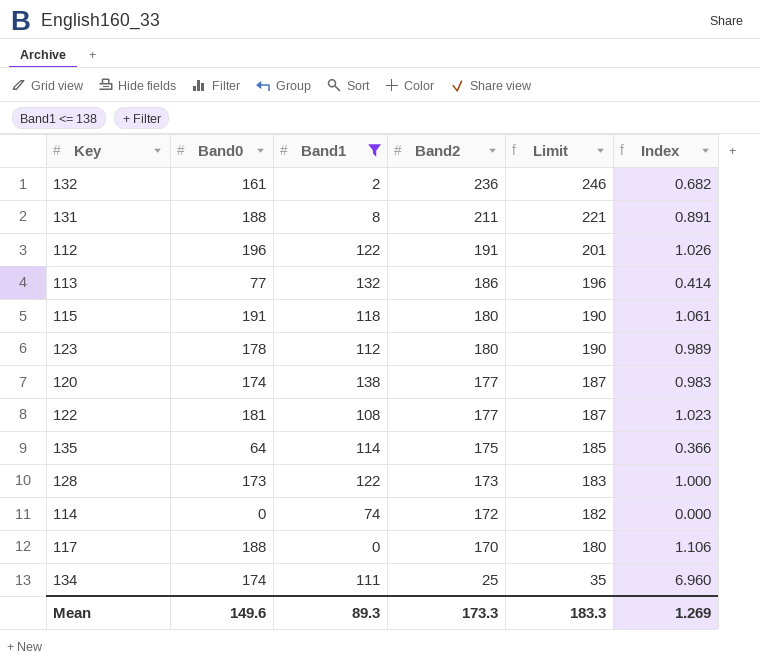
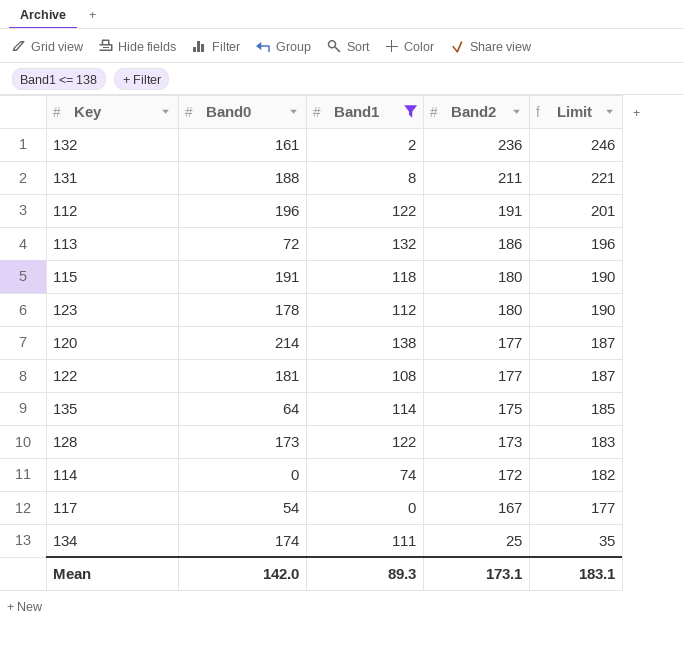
column Index | formula: [Band0] / [Band2] -> none
113 | Band0: 77 -> 72
120 | Band0: 174 -> 214
117 | Band0: 188 -> 54
117 | Band2: 170 -> 167
117 | Limit: 180 -> 177
Mean | Band0: 149.6 -> 142.0
Mean | Band2: 173.3 -> 173.1
Mean | Limit: 183.3 -> 183.1

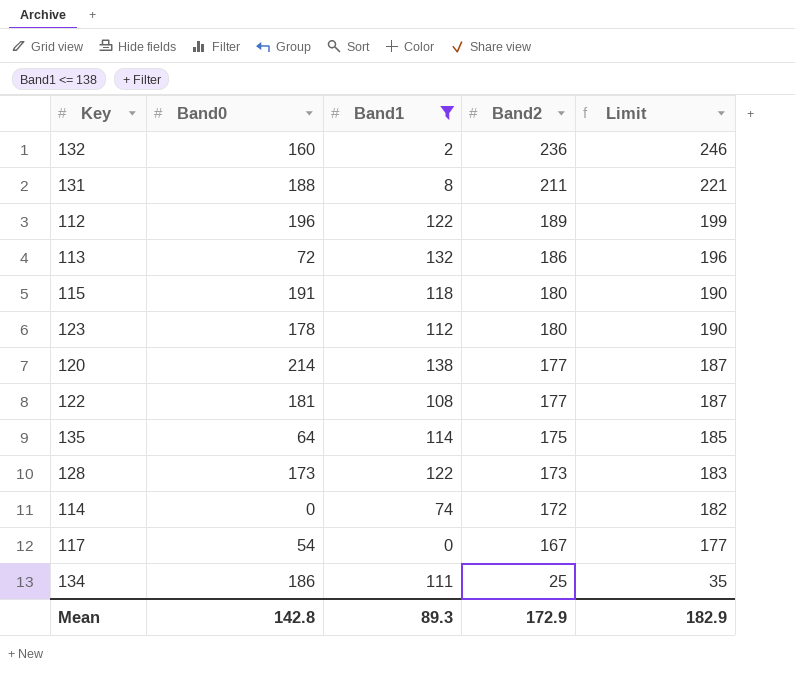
132 | Band0: 161 -> 160
112 | Band2: 191 -> 189
112 | Limit: 201 -> 199
134 | Band0: 174 -> 186
Mean | Band0: 142.0 -> 142.8
Mean | Band2: 173.1 -> 172.9
Mean | Limit: 183.1 -> 182.9

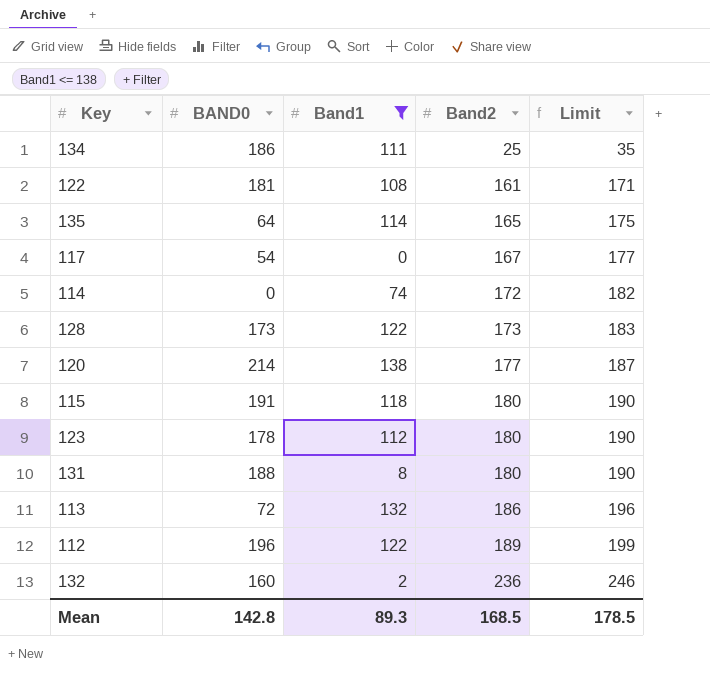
row order: Band2 descending -> Band2 ascending
column name: Band0 -> BAND0
122 | Band2: 177 -> 161
122 | Limit: 187 -> 171
135 | Band2: 175 -> 165
135 | Limit: 185 -> 175
131 | Band2: 211 -> 180
131 | Limit: 221 -> 190
Mean | Band2: 172.9 -> 168.5
Mean | Limit: 182.9 -> 178.5

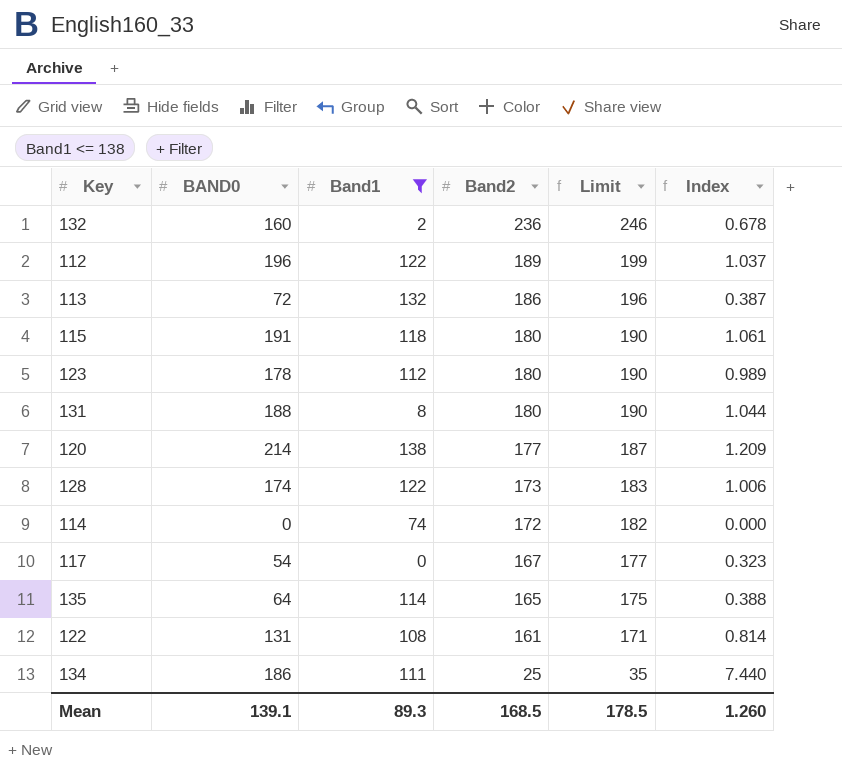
row order: Band2 ascending -> Band2 descending
column Index | formula: none -> [BAND0] / [Band2]
128 | BAND0: 173 -> 174
122 | BAND0: 181 -> 131
Mean | BAND0: 142.8 -> 139.1

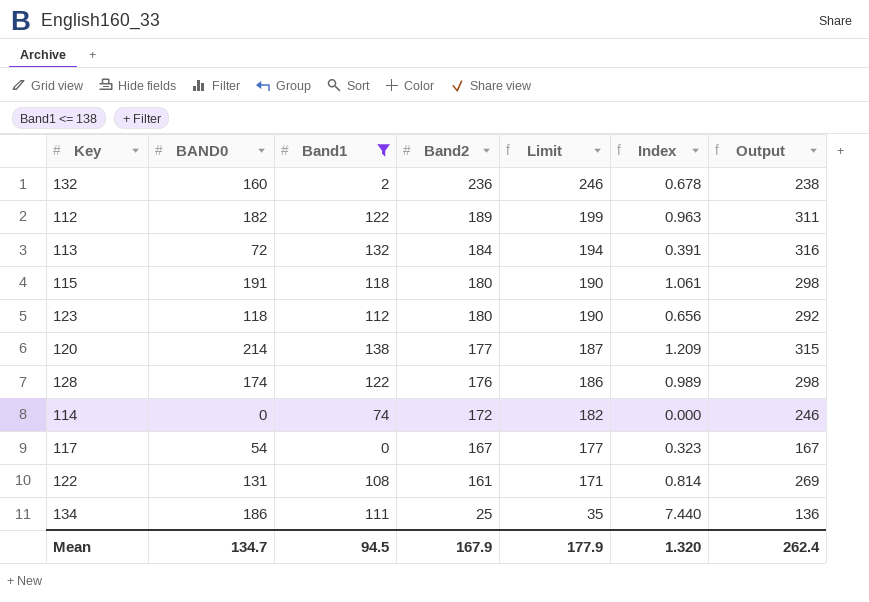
column Output | formula: none -> [Band1] + [Band2]
row 131: 188 | 8 | 180 | 190 | 1.044 -> none
row 135: 64 | 114 | 165 | 175 | 0.388 -> none
112 | BAND0: 196 -> 182
112 | Index: 1.037 -> 0.963
113 | Band2: 186 -> 184
113 | Limit: 196 -> 194
113 | Index: 0.387 -> 0.391
123 | BAND0: 178 -> 118
123 | Index: 0.989 -> 0.656
128 | Band2: 173 -> 176
128 | Limit: 183 -> 186
128 | Index: 1.006 -> 0.989
Mean | BAND0: 139.1 -> 134.7
Mean | Band1: 89.3 -> 94.5
Mean | Band2: 168.5 -> 167.9
Mean | Limit: 178.5 -> 177.9
Mean | Index: 1.260 -> 1.320

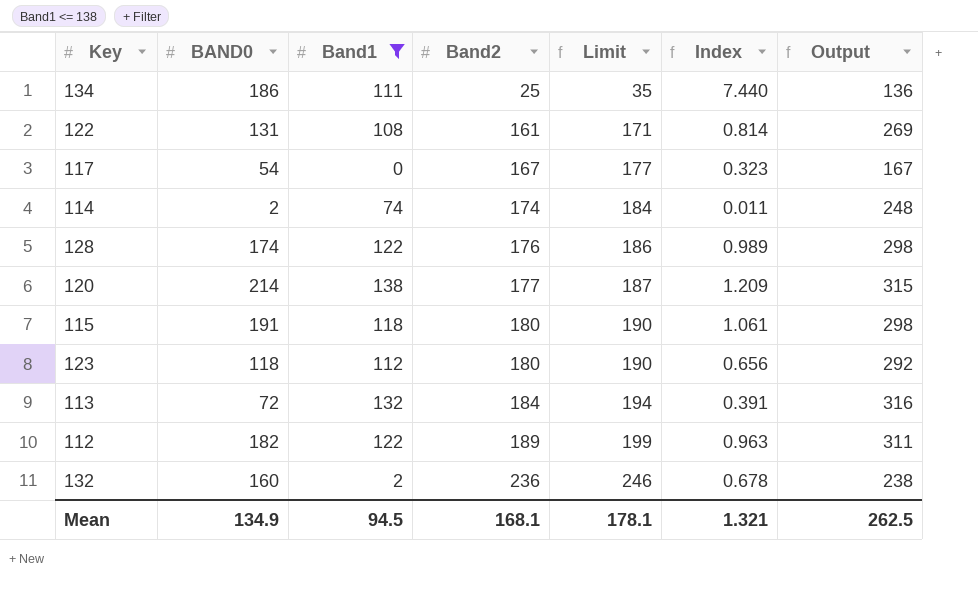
row order: Band2 descending -> Band2 ascending
114 | BAND0: 0 -> 2
114 | Band2: 172 -> 174
114 | Limit: 182 -> 184
114 | Index: 0.000 -> 0.011
114 | Output: 246 -> 248
Mean | BAND0: 134.7 -> 134.9
Mean | Band2: 167.9 -> 168.1
Mean | Limit: 177.9 -> 178.1
Mean | Index: 1.320 -> 1.321
Mean | Output: 262.4 -> 262.5

